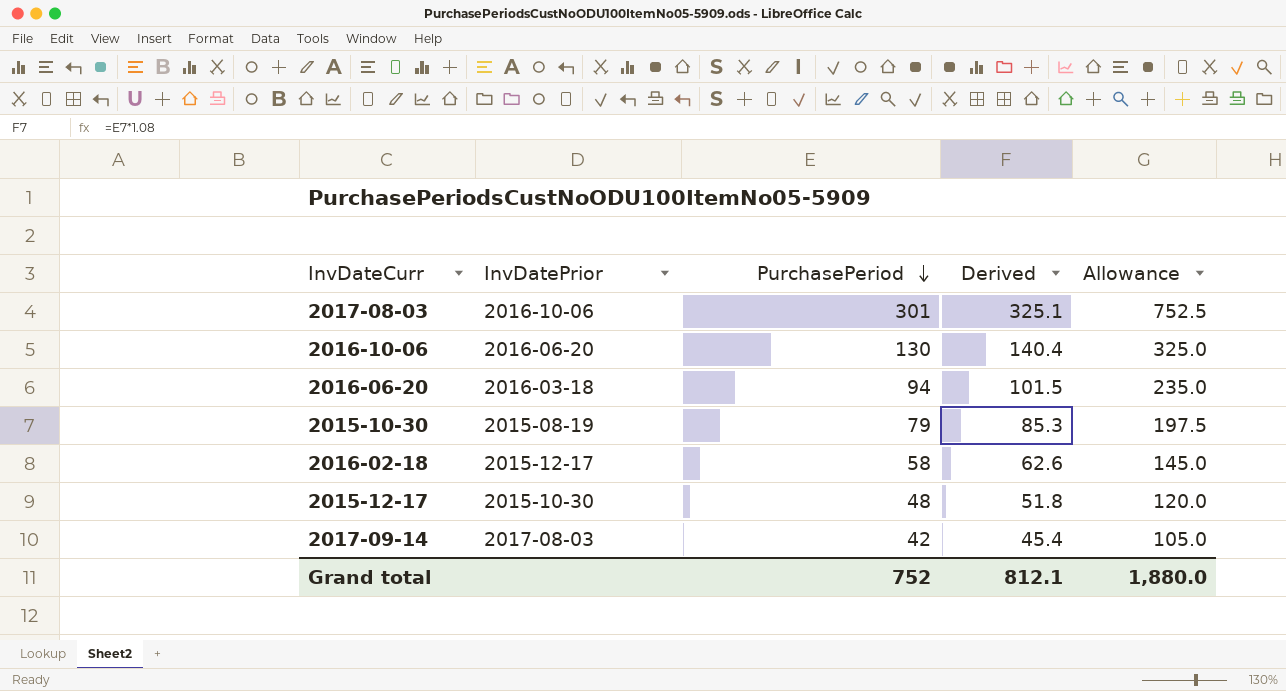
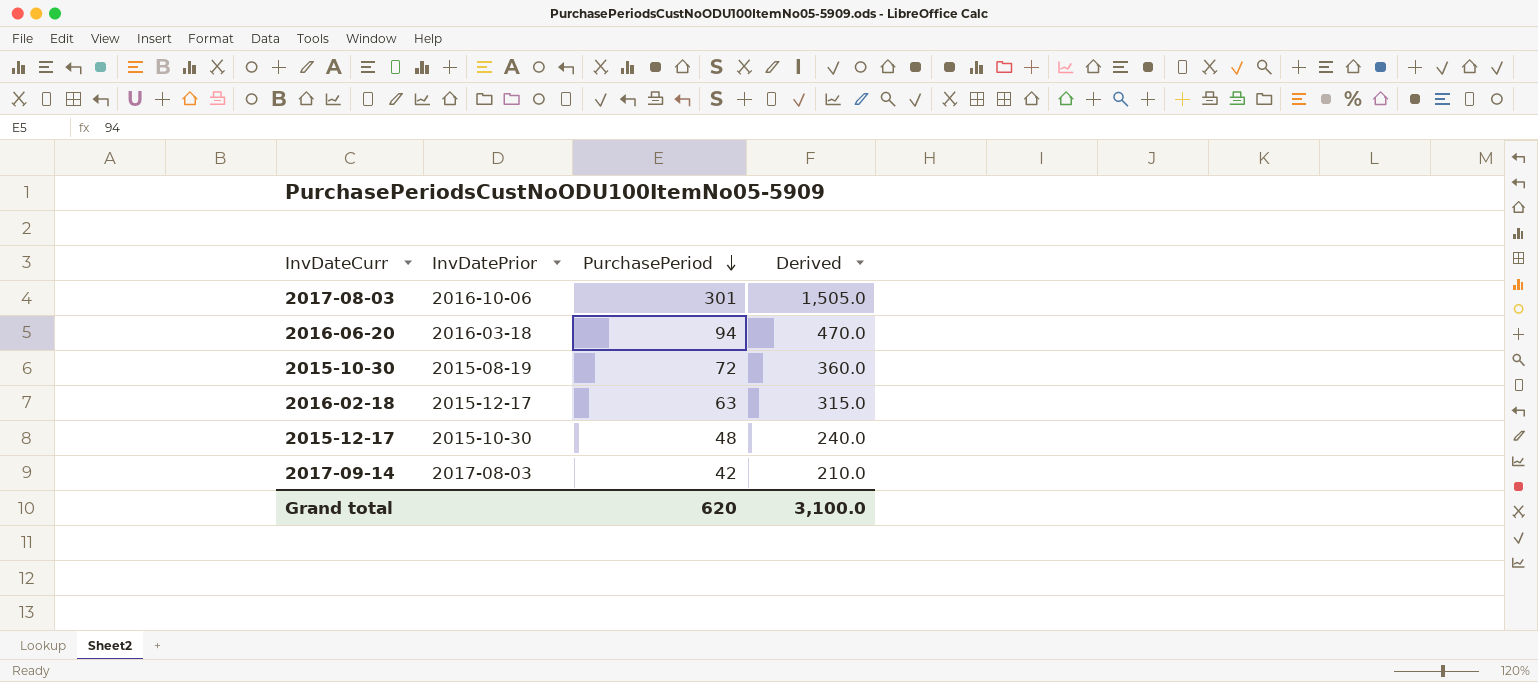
column Allowance | formula: [PurchasePeriod] * 2.5 -> none
column Derived | formula: [PurchasePeriod] * 1.08 -> [PurchasePeriod] * 5
row 2016-10-06: 2016-06-20 | 130 | 140.4 | 325.0 -> none
2015-10-30 | PurchasePeriod: 79 -> 72
2016-02-18 | PurchasePeriod: 58 -> 63
Grand total | PurchasePeriod: 752 -> 620
Grand total | Derived: 812.1 -> 3,100.0

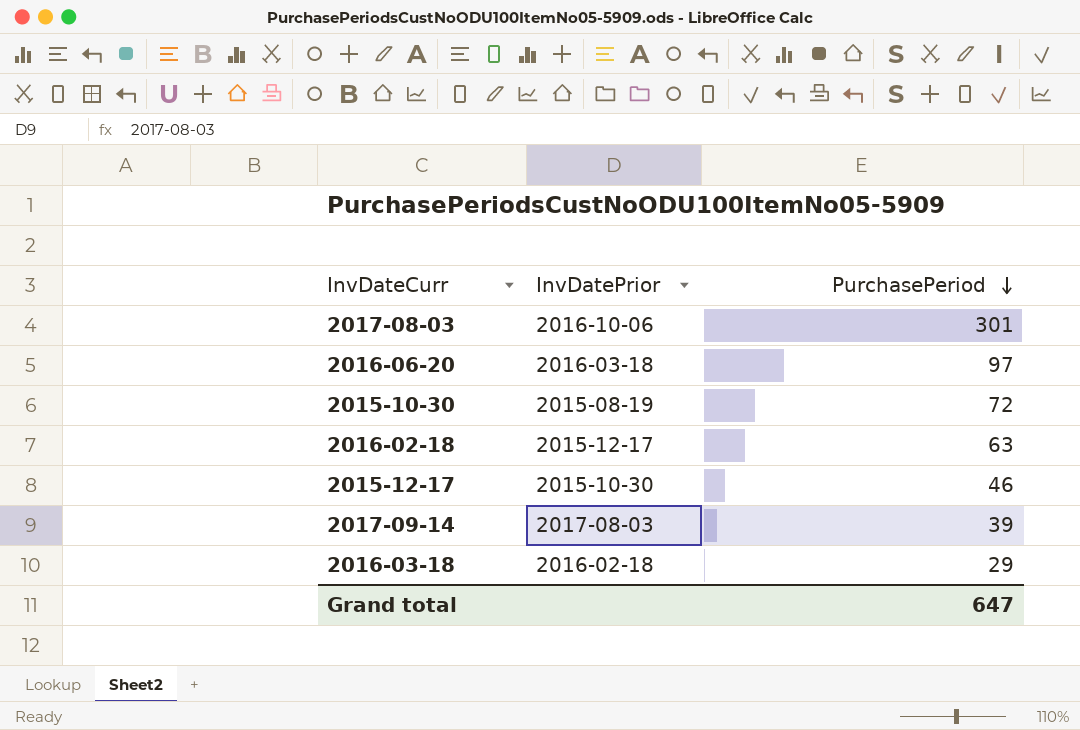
column Derived | formula: [PurchasePeriod] * 5 -> none
2016-06-20 | PurchasePeriod: 94 -> 97
2015-12-17 | PurchasePeriod: 48 -> 46
2017-09-14 | PurchasePeriod: 42 -> 39
row 2016-03-18: none -> 2016-02-18 | 29
Grand total | PurchasePeriod: 620 -> 647

